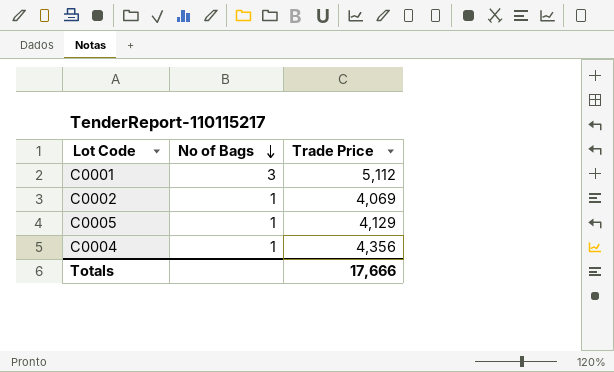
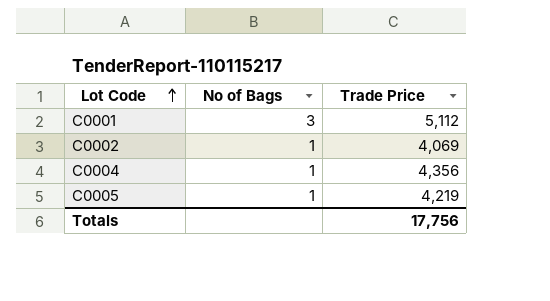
row order: No of Bags descending -> Lot Code ascending
C0005 | Trade Price: 4,129 -> 4,219
Totals | Trade Price: 17,666 -> 17,756

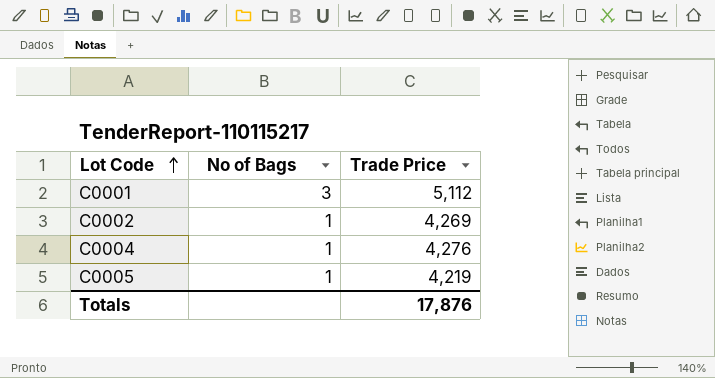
C0002 | Trade Price: 4,069 -> 4,269
C0004 | Trade Price: 4,356 -> 4,276
Totals | Trade Price: 17,756 -> 17,876

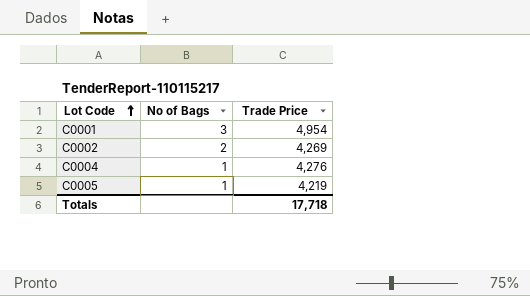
C0001 | Trade Price: 5,112 -> 4,954
C0002 | No of Bags: 1 -> 2
Totals | Trade Price: 17,876 -> 17,718

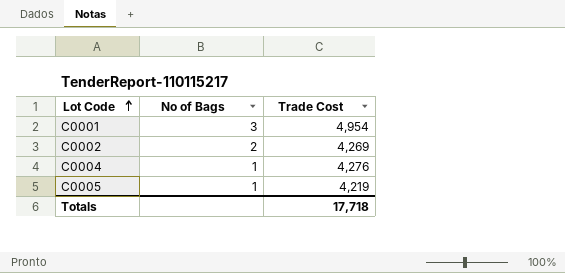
column name: Trade Price -> Trade Cost

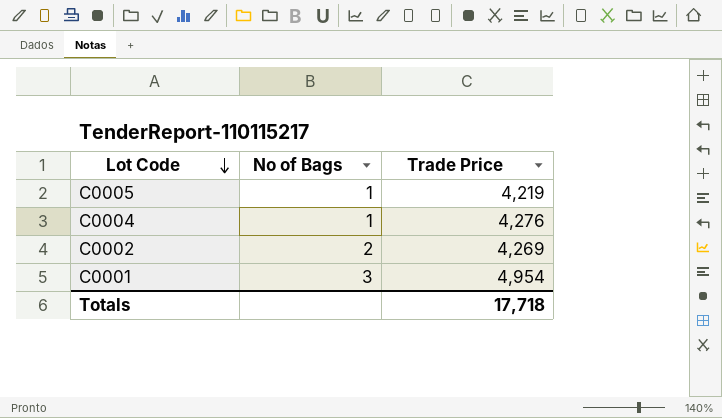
row order: Lot Code ascending -> Lot Code descending
column name: Trade Cost -> Trade Price

